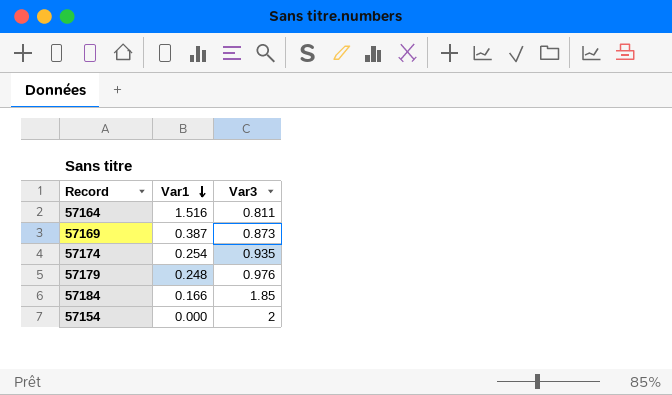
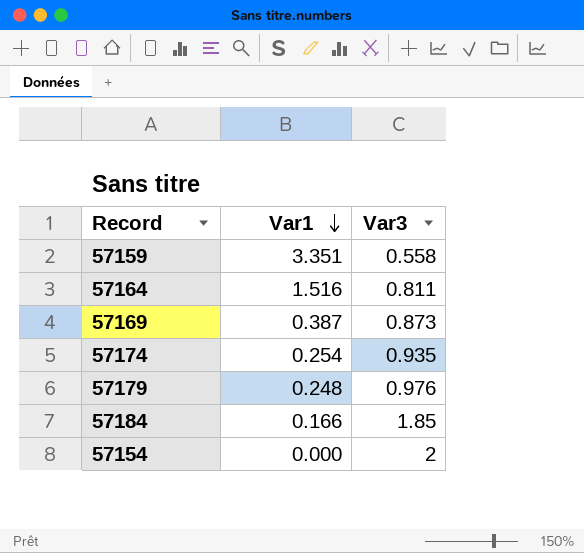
row 57159: none -> 3.351 | 0.558

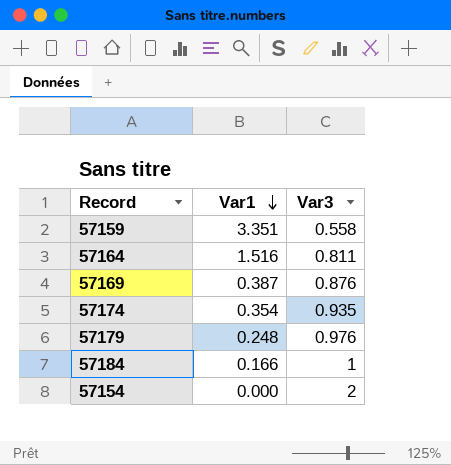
57169 | Var3: 0.873 -> 0.876
57174 | Var1: 0.254 -> 0.354
57184 | Var3: 1.85 -> 1

